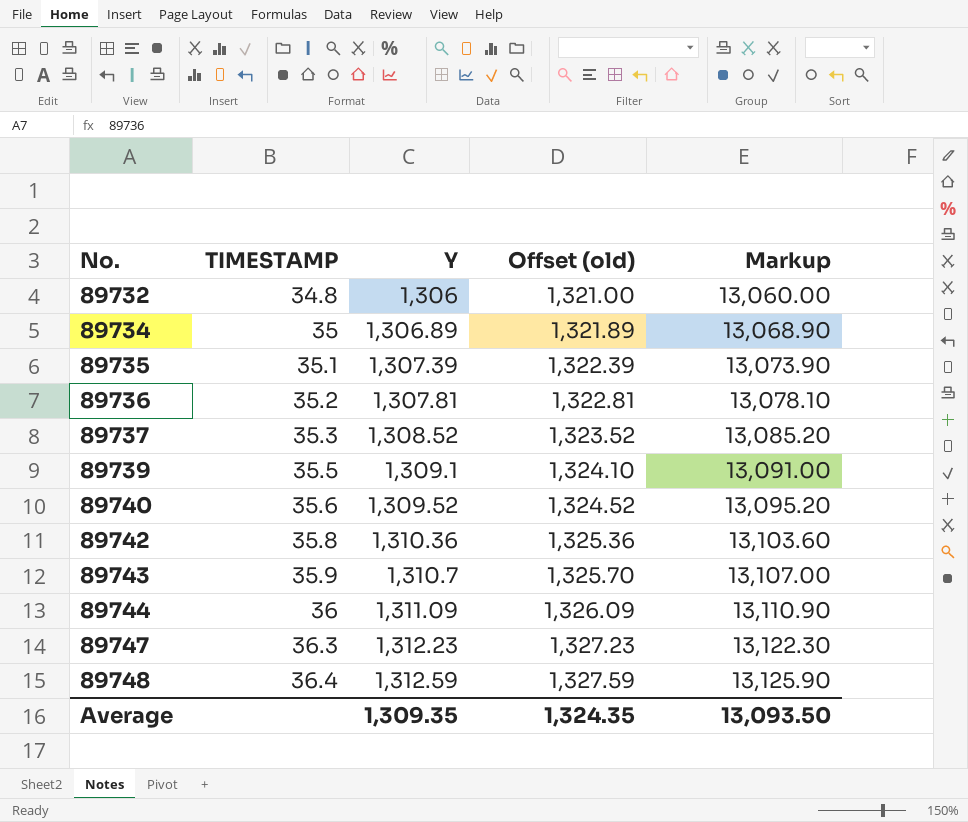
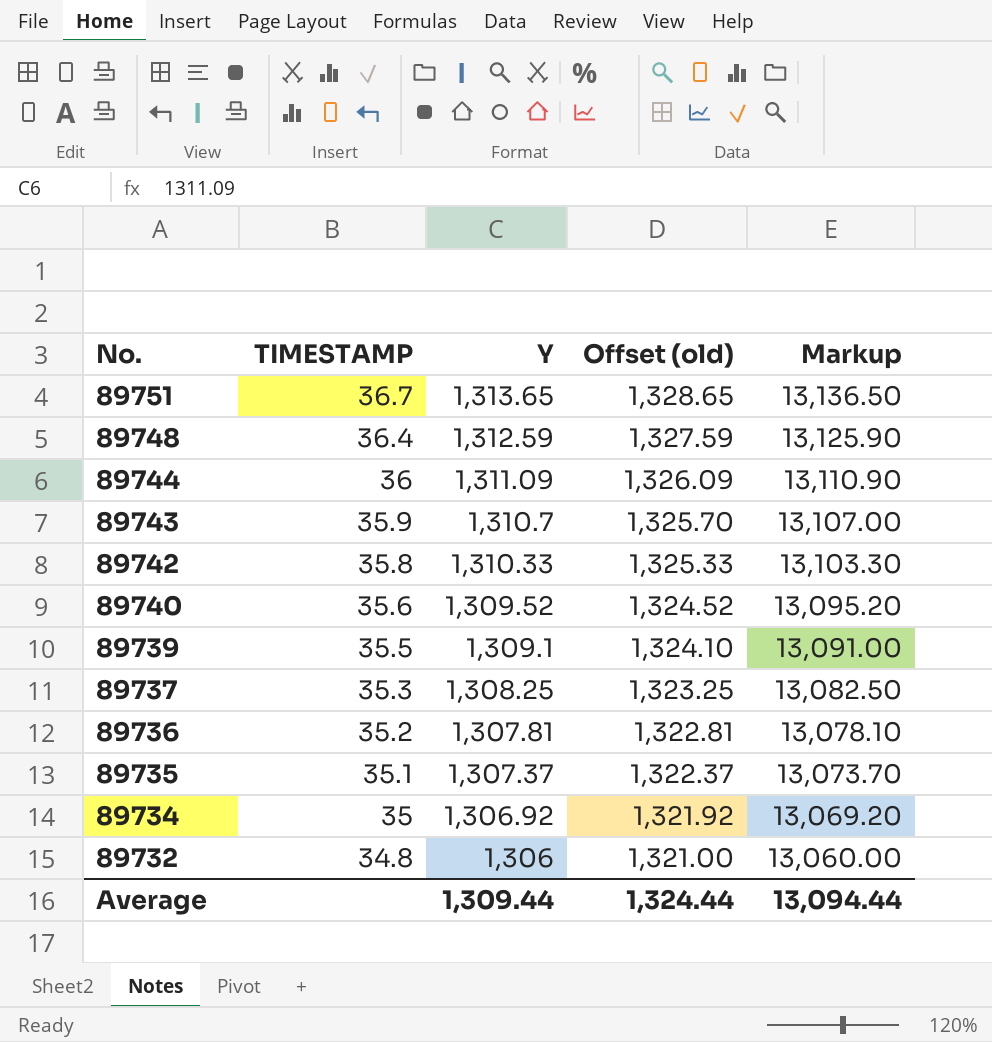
row order: No. ascending -> No. descending
row 89747: 36.3 | 1,312.23 | 1,327.23 | 13,122.30 -> none
row 89751: none -> 36.7 | 1,313.65 | 1,328.65 | 13,136.50
89742 | Y: 1,310.36 -> 1,310.33
89742 | Offset (old): 1,325.36 -> 1,325.33
89742 | Markup: 13,103.60 -> 13,103.30
89737 | Y: 1,308.52 -> 1,308.25
89737 | Offset (old): 1,323.52 -> 1,323.25
89737 | Markup: 13,085.20 -> 13,082.50
89735 | Y: 1,307.39 -> 1,307.37
89735 | Offset (old): 1,322.39 -> 1,322.37
89735 | Markup: 13,073.90 -> 13,073.70
89734 | Y: 1,306.89 -> 1,306.92
89734 | Offset (old): 1,321.89 -> 1,321.92
89734 | Markup: 13,068.90 -> 13,069.20
Average | Y: 1,309.35 -> 1,309.44
Average | Offset (old): 1,324.35 -> 1,324.44
Average | Markup: 13,093.50 -> 13,094.44

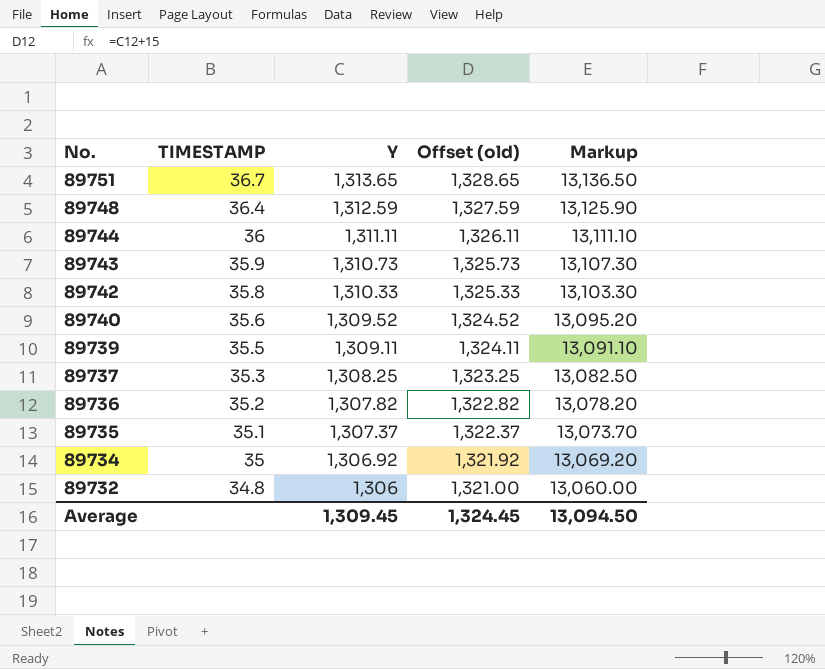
89744 | Y: 1,311.09 -> 1,311.11
89744 | Offset (old): 1,326.09 -> 1,326.11
89744 | Markup: 13,110.90 -> 13,111.10
89743 | Y: 1,310.7 -> 1,310.73
89743 | Offset (old): 1,325.70 -> 1,325.73
89743 | Markup: 13,107.00 -> 13,107.30
89739 | Y: 1,309.1 -> 1,309.11
89739 | Offset (old): 1,324.10 -> 1,324.11
89739 | Markup: 13,091.00 -> 13,091.10
89736 | Y: 1,307.81 -> 1,307.82
89736 | Offset (old): 1,322.81 -> 1,322.82
89736 | Markup: 13,078.10 -> 13,078.20
Average | Y: 1,309.44 -> 1,309.45
Average | Offset (old): 1,324.44 -> 1,324.45
Average | Markup: 13,094.44 -> 13,094.50

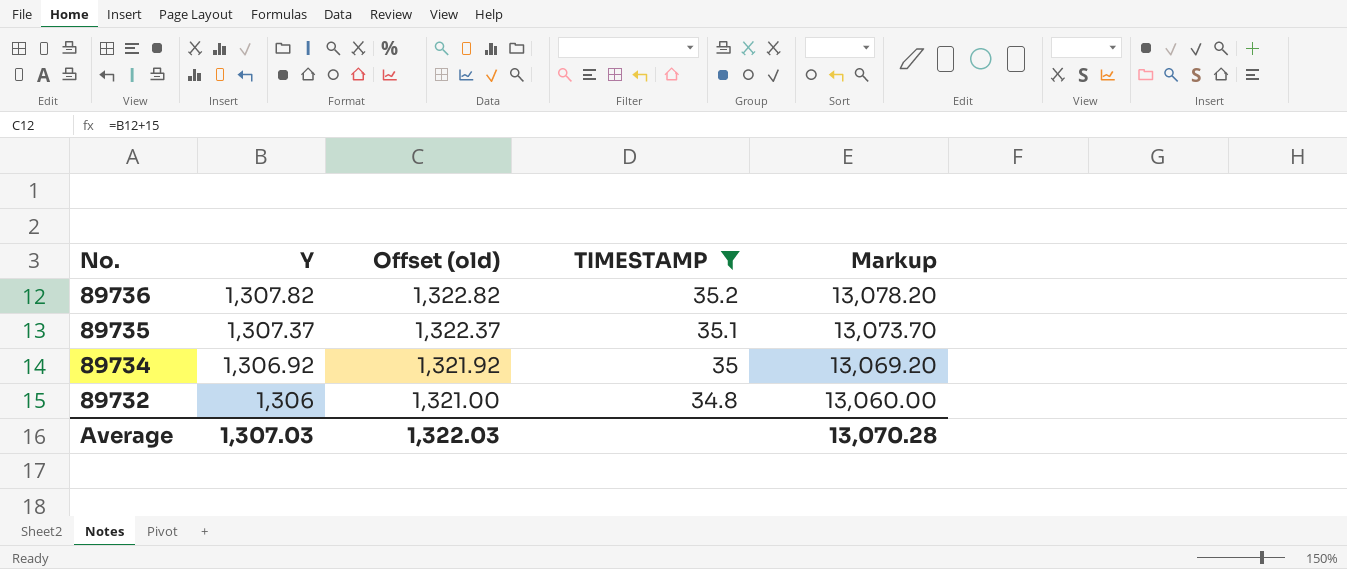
filter: none -> TIMESTAMP <= 35.2
column TIMESTAMP | position: 2 -> 4
Average | Y: 1,309.45 -> 1,307.03
Average | Offset (old): 1,324.45 -> 1,322.03
Average | Markup: 13,094.50 -> 13,070.28

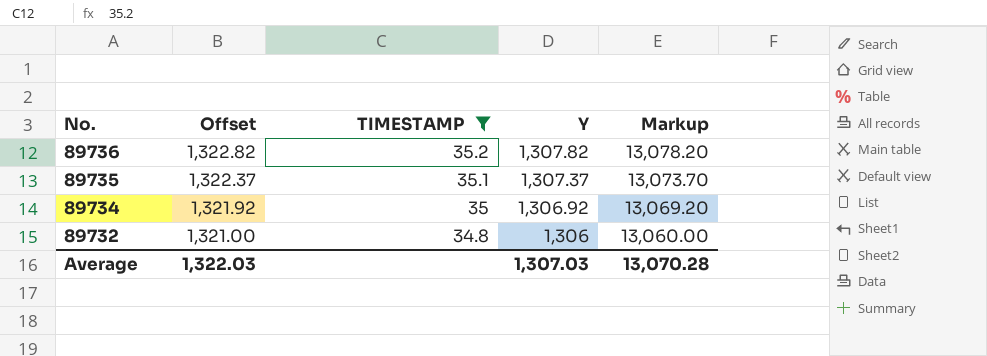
column name: Offset (old) -> Offset
column Y | position: 2 -> 4

